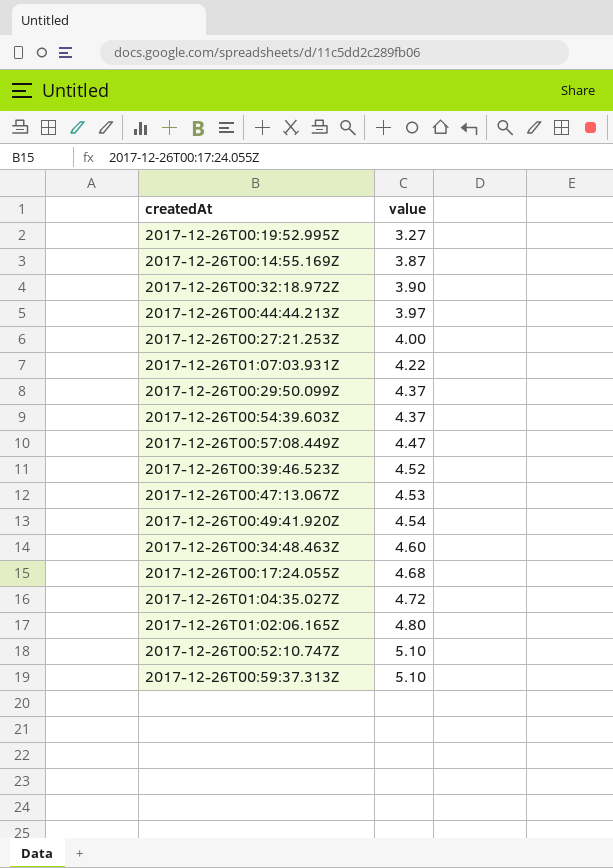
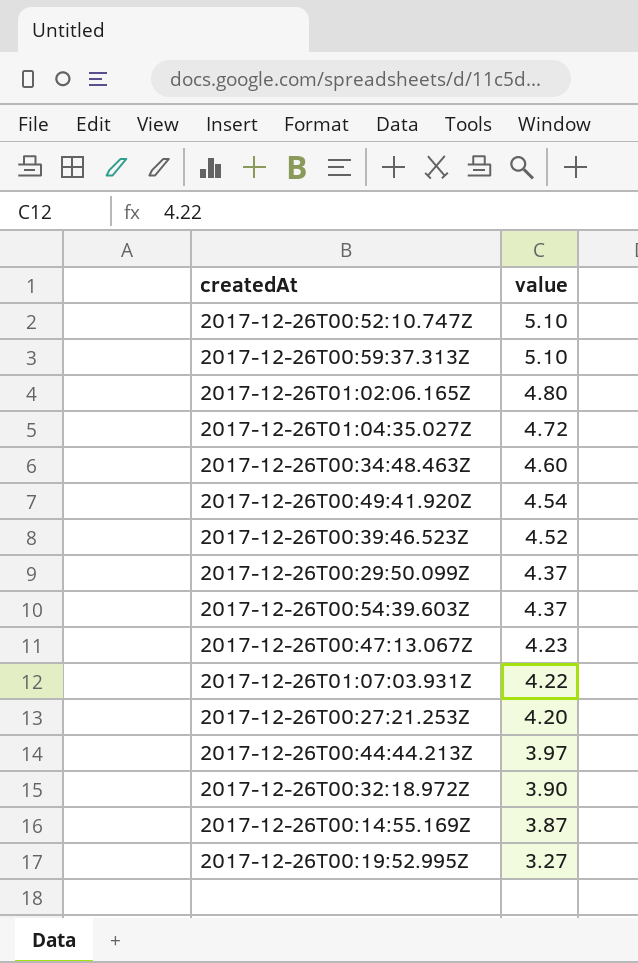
row order: value ascending -> value descending
row 2017-12-26T00:57:08.449Z: 4.47 -> none
row 2017-12-26T00:17:24.055Z: 4.68 -> none
2017-12-26T00:47:13.067Z | value: 4.53 -> 4.23
2017-12-26T00:27:21.253Z | value: 4.00 -> 4.20

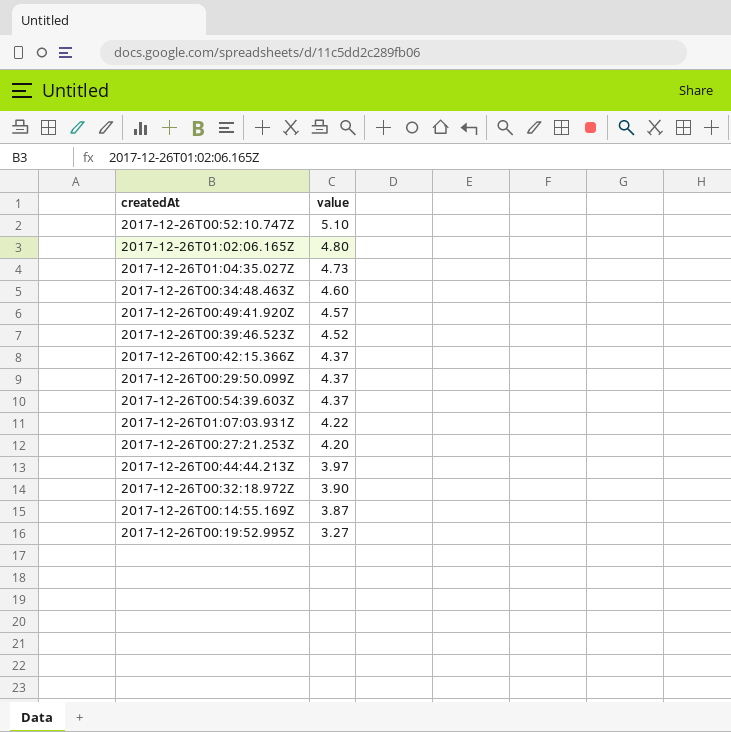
row 2017-12-26T00:59:37.313Z: 5.10 -> none
row 2017-12-26T00:47:13.067Z: 4.23 -> none
2017-12-26T01:04:35.027Z | value: 4.72 -> 4.73
2017-12-26T00:49:41.920Z | value: 4.54 -> 4.57
row 2017-12-26T00:42:15.366Z: none -> 4.37

